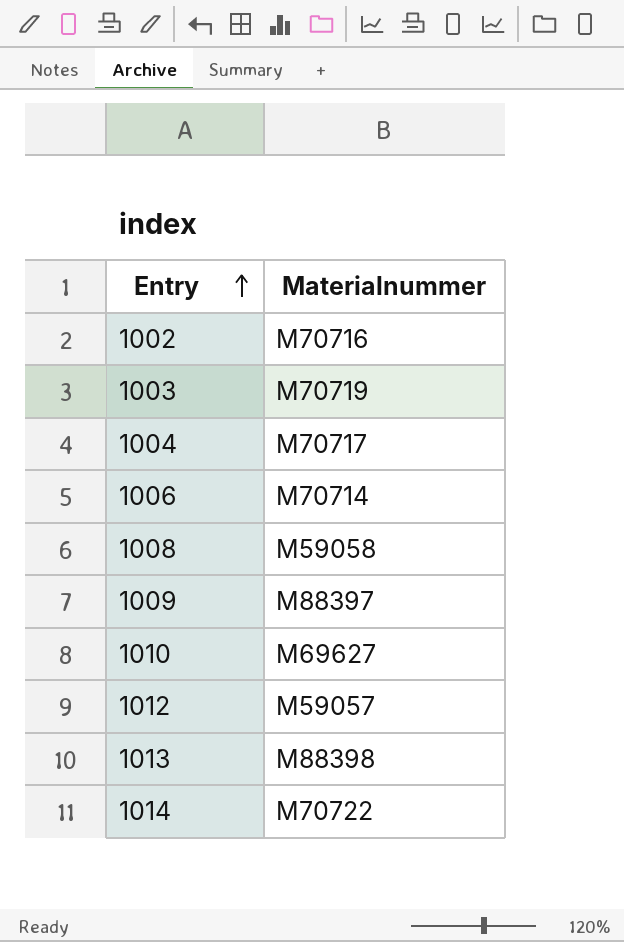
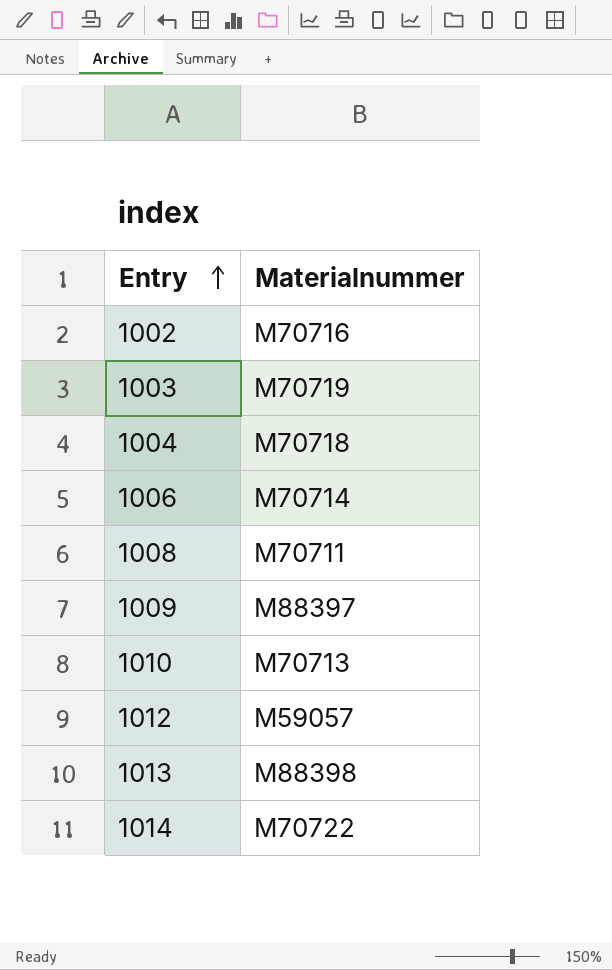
1004 | Materialnummer: M70717 -> M70718
1008 | Materialnummer: M59058 -> M70711
1010 | Materialnummer: M69627 -> M70713

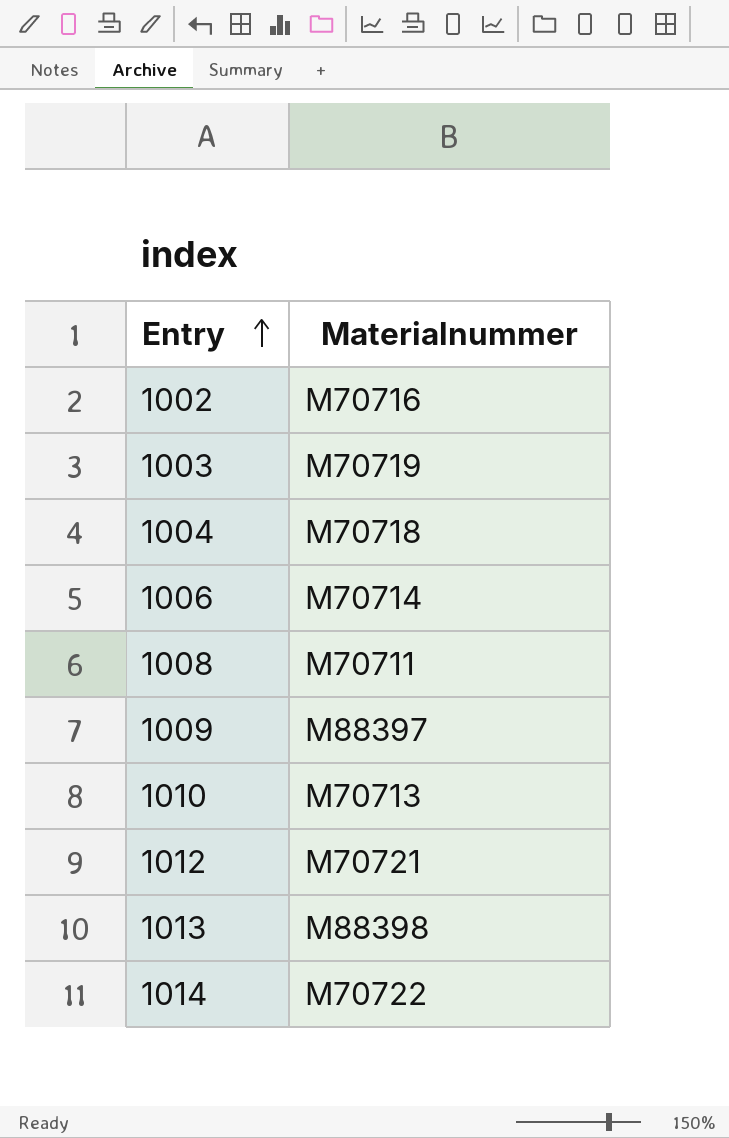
1012 | Materialnummer: M59057 -> M70721

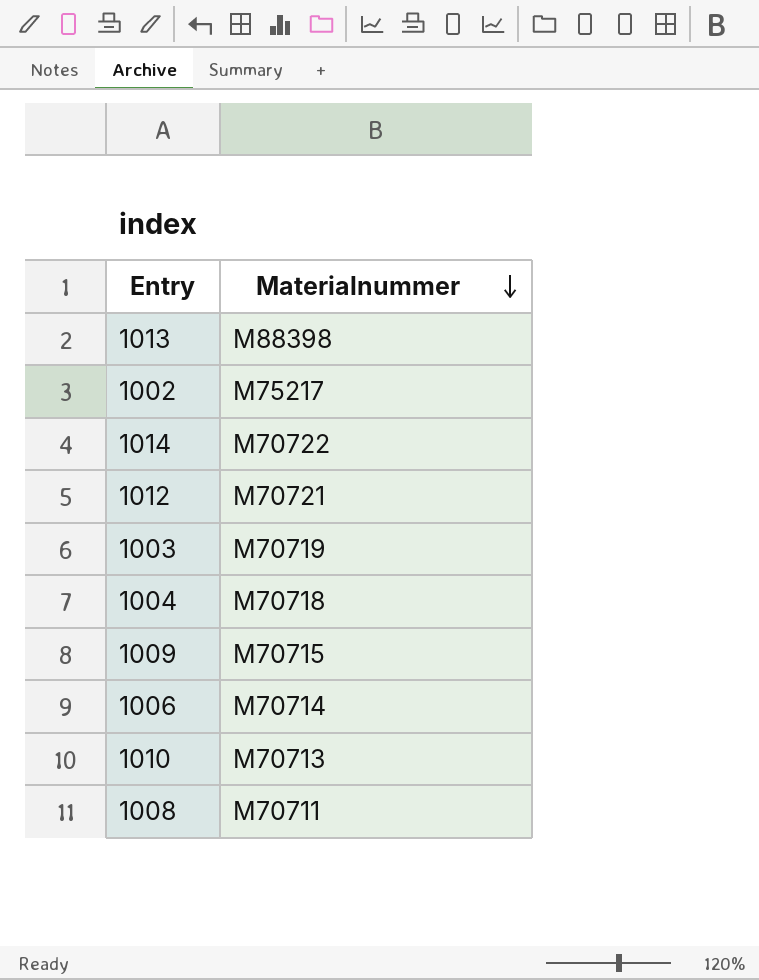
row order: Entry ascending -> Materialnummer descending
1002 | Materialnummer: M70716 -> M75217
1009 | Materialnummer: M88397 -> M70715

